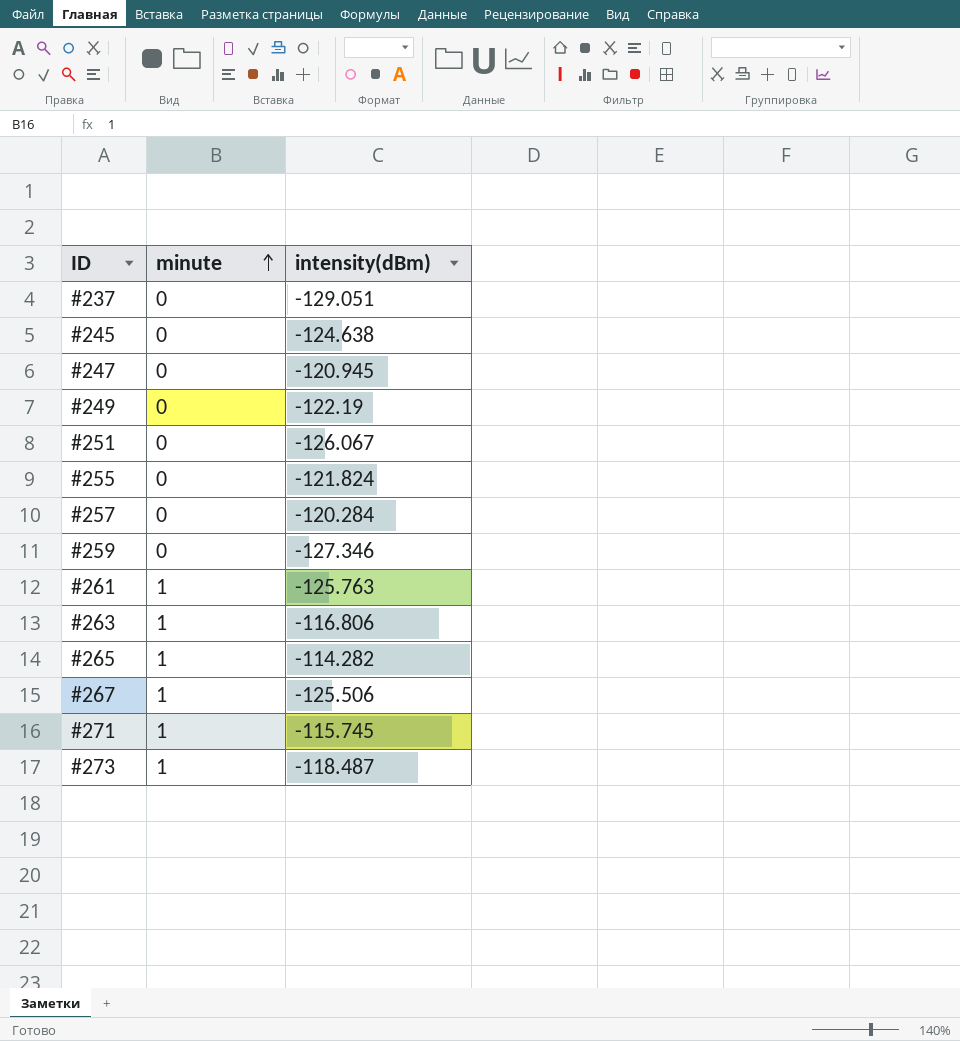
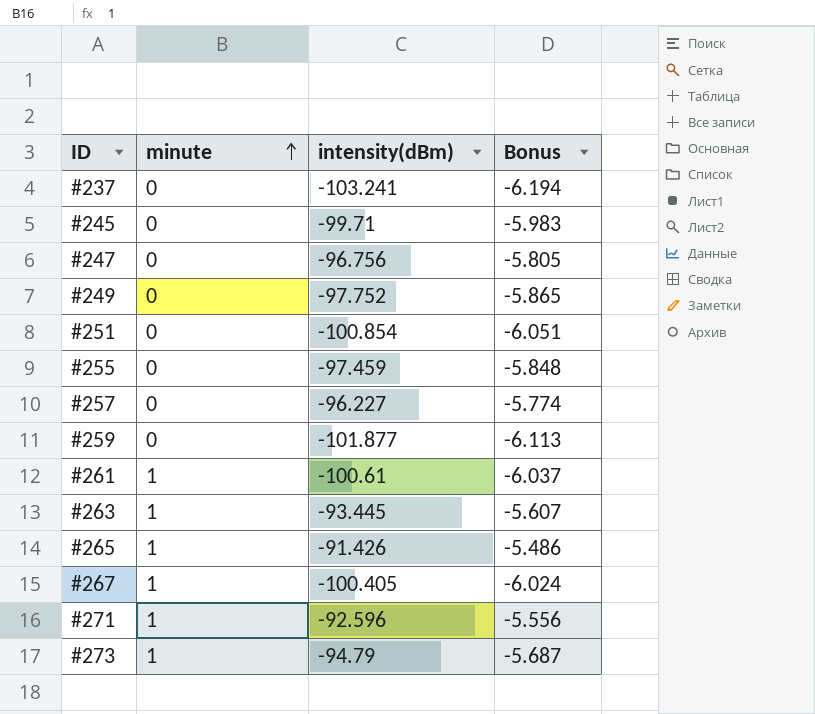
column Bonus | formula: none -> [intensity(dBm)] * 0.06
#237 | intensity(dBm): -129.051 -> -103.241
#245 | intensity(dBm): -124.638 -> -99.71
#247 | intensity(dBm): -120.945 -> -96.756
#249 | intensity(dBm): -122.19 -> -97.752
#251 | intensity(dBm): -126.067 -> -100.854
#255 | intensity(dBm): -121.824 -> -97.459
#257 | intensity(dBm): -120.284 -> -96.227
#259 | intensity(dBm): -127.346 -> -101.877
#261 | intensity(dBm): -125.763 -> -100.61
#263 | intensity(dBm): -116.806 -> -93.445
#265 | intensity(dBm): -114.282 -> -91.426
#267 | intensity(dBm): -125.506 -> -100.405
#271 | intensity(dBm): -115.745 -> -92.596
#273 | intensity(dBm): -118.487 -> -94.79

